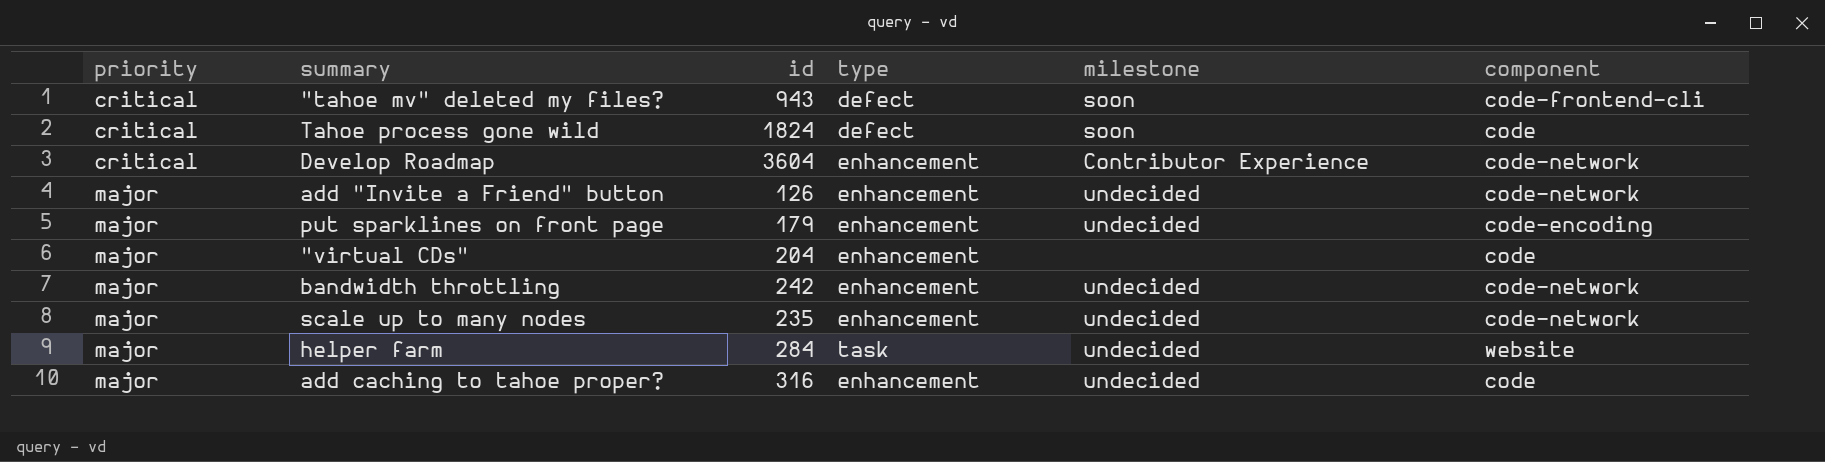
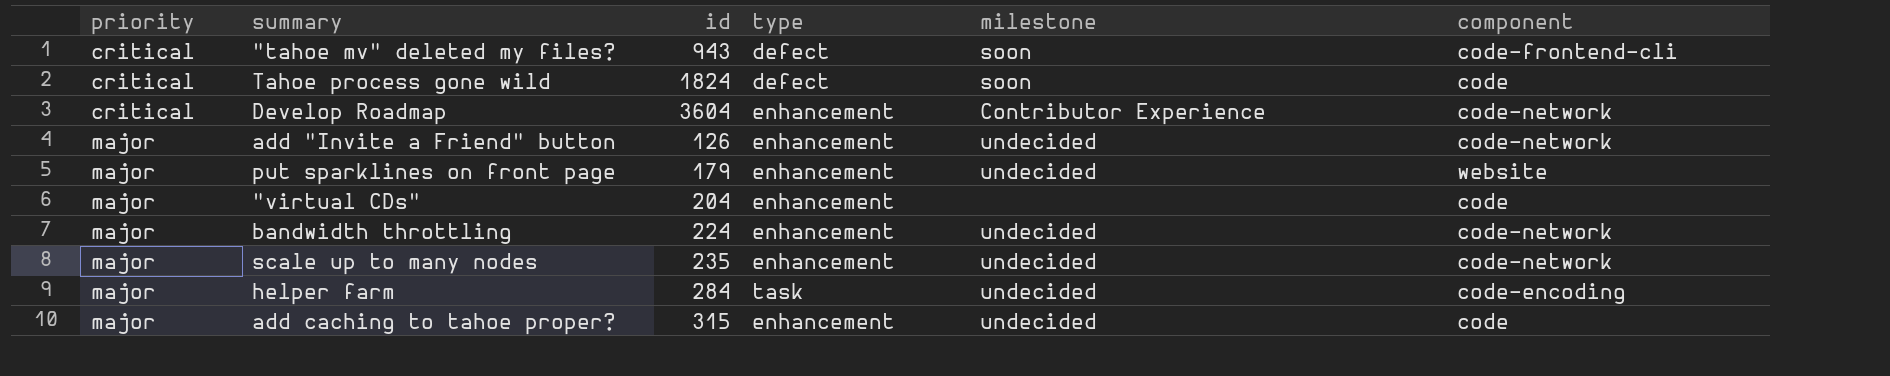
put sparklines on front page | component: code-encoding -> website
bandwidth throttling | id: 242 -> 224
helper farm | component: website -> code-encoding
add caching to tahoe proper? | id: 316 -> 315

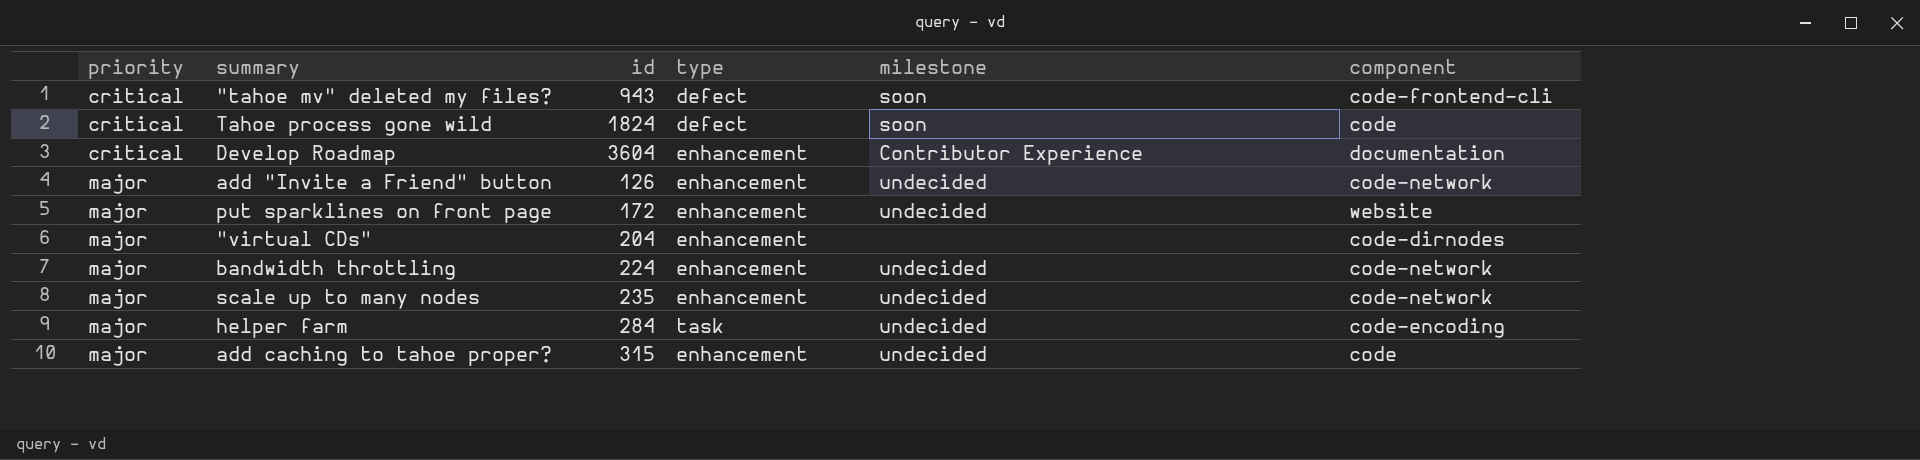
Develop Roadmap | component: code-network -> documentation
put sparklines on front page | id: 179 -> 172
"virtual CDs" | component: code -> code-dirnodes

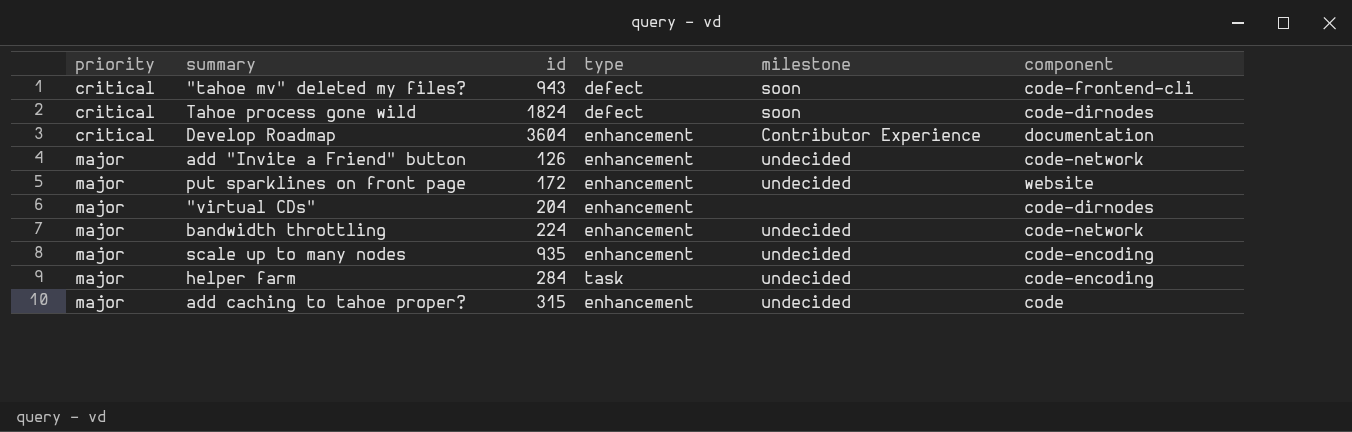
Tahoe process gone wild | component: code -> code-dirnodes
scale up to many nodes | id: 235 -> 935
scale up to many nodes | component: code-network -> code-encoding

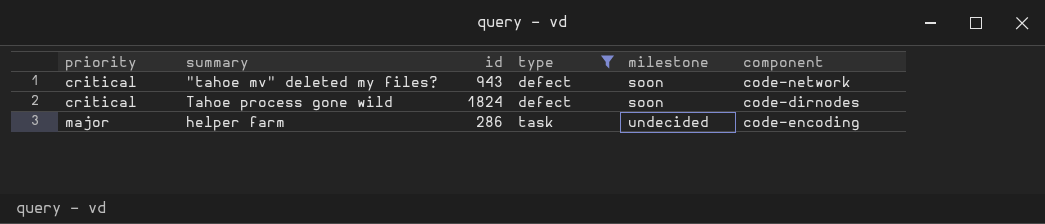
filter: none -> type != enhancement
"tahoe mv" deleted my files? | component: code-frontend-cli -> code-network
helper farm | id: 284 -> 286

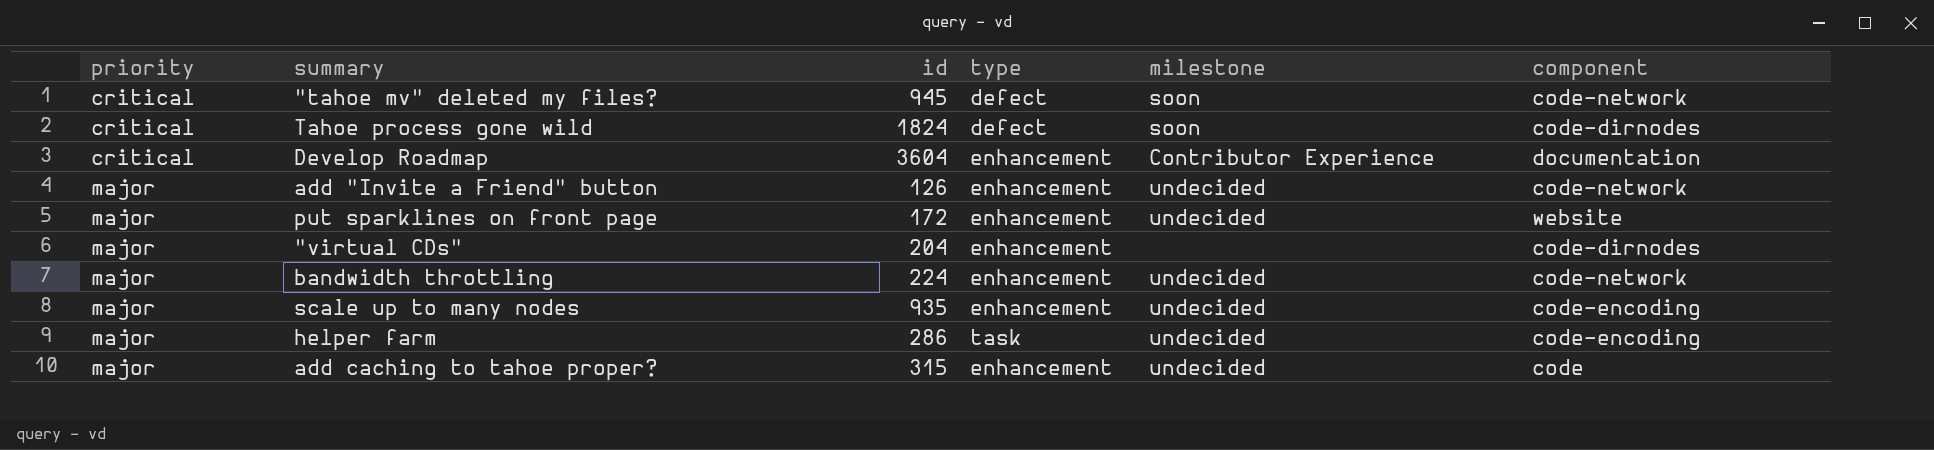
filter: type != enhancement -> none
"tahoe mv" deleted my files? | id: 943 -> 945

